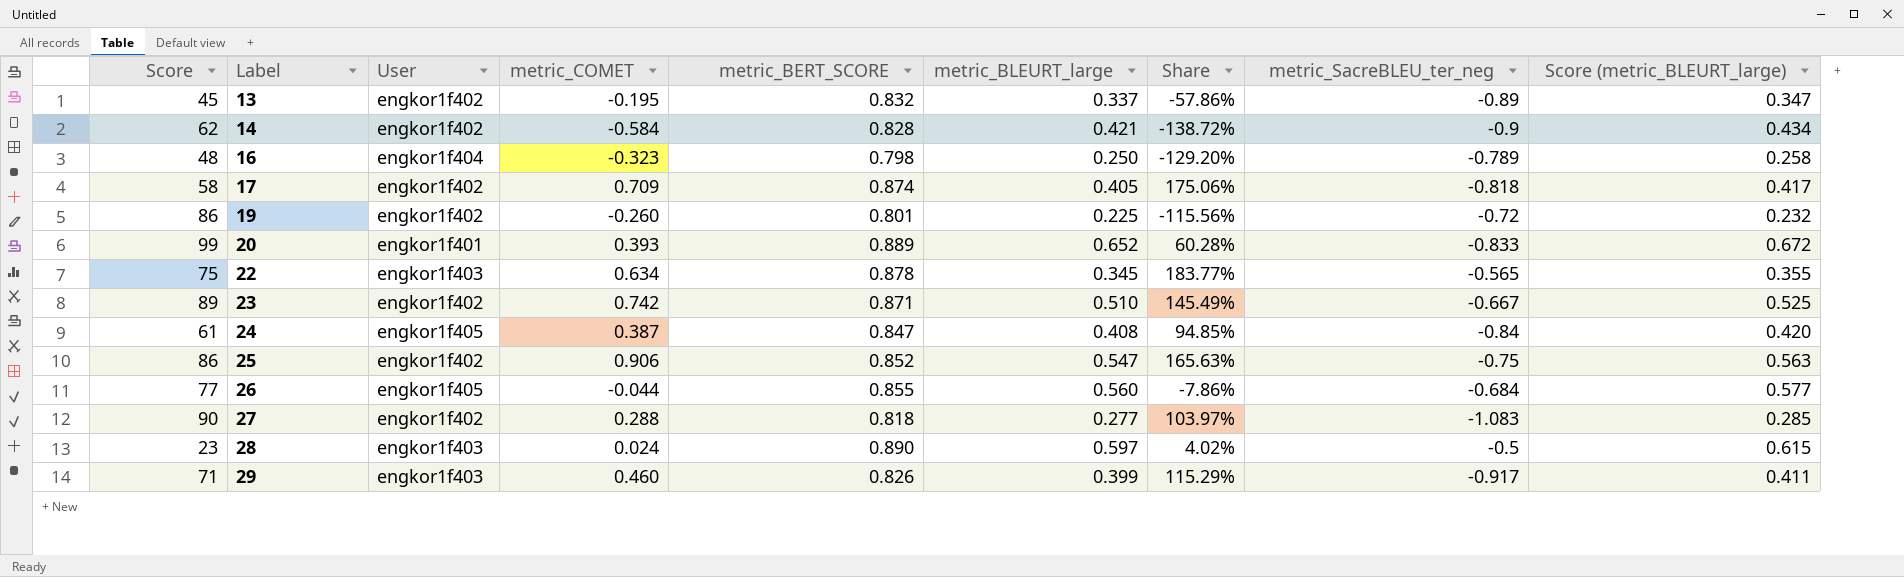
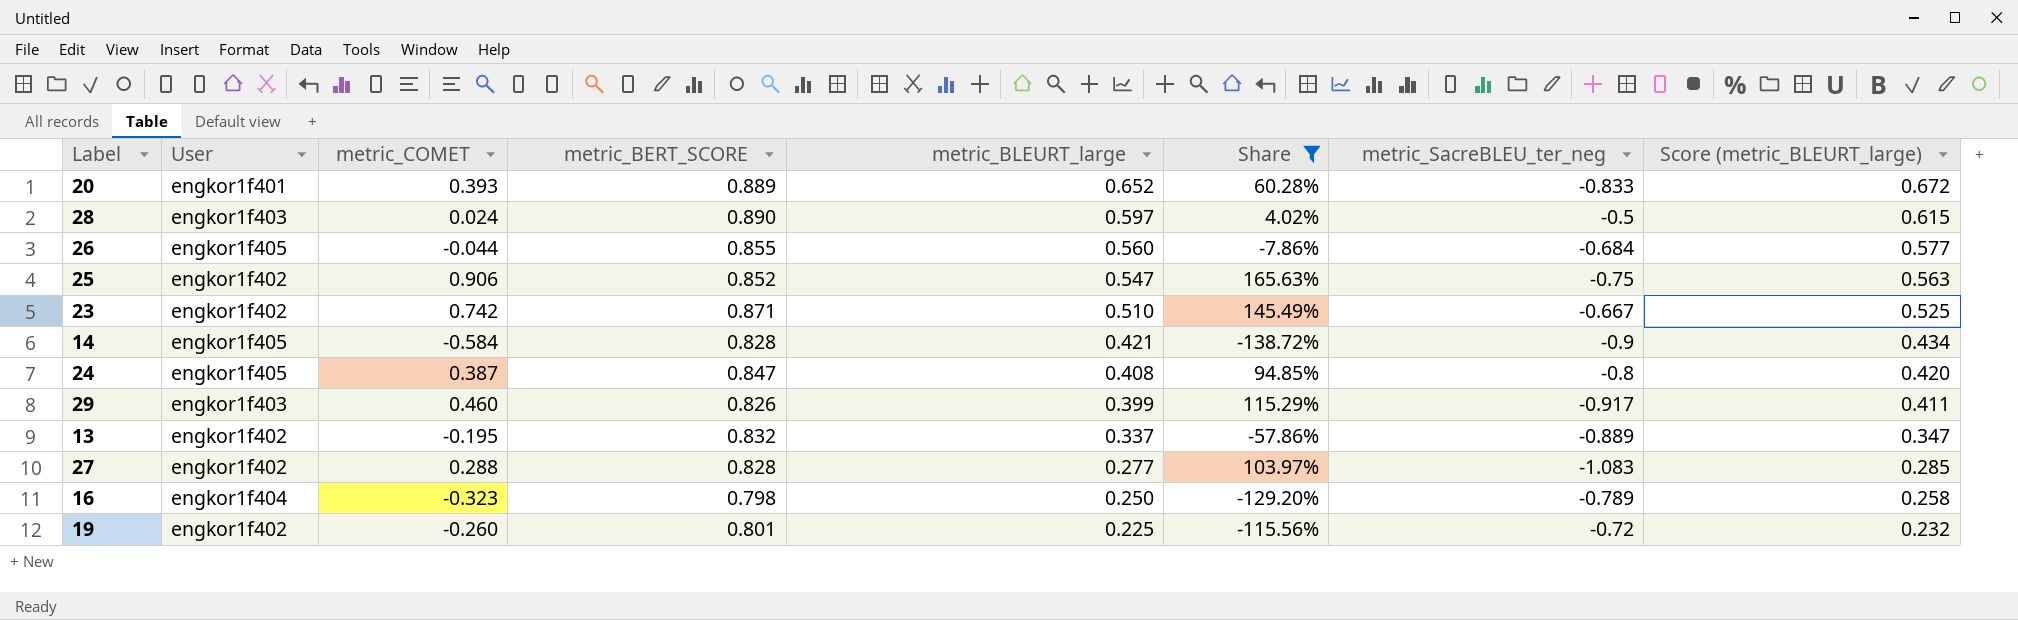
filter: none -> Share <= 165.63%
row order: Label ascending -> metric_BLEURT_large descending
column Score | position: 1 -> none
14 | User: engkor1f402 -> engkor1f405
24 | metric_SacreBLEU_ter_neg: -0.84 -> -0.8
13 | metric_SacreBLEU_ter_neg: -0.89 -> -0.889
27 | metric_BERT_SCORE: 0.818 -> 0.828

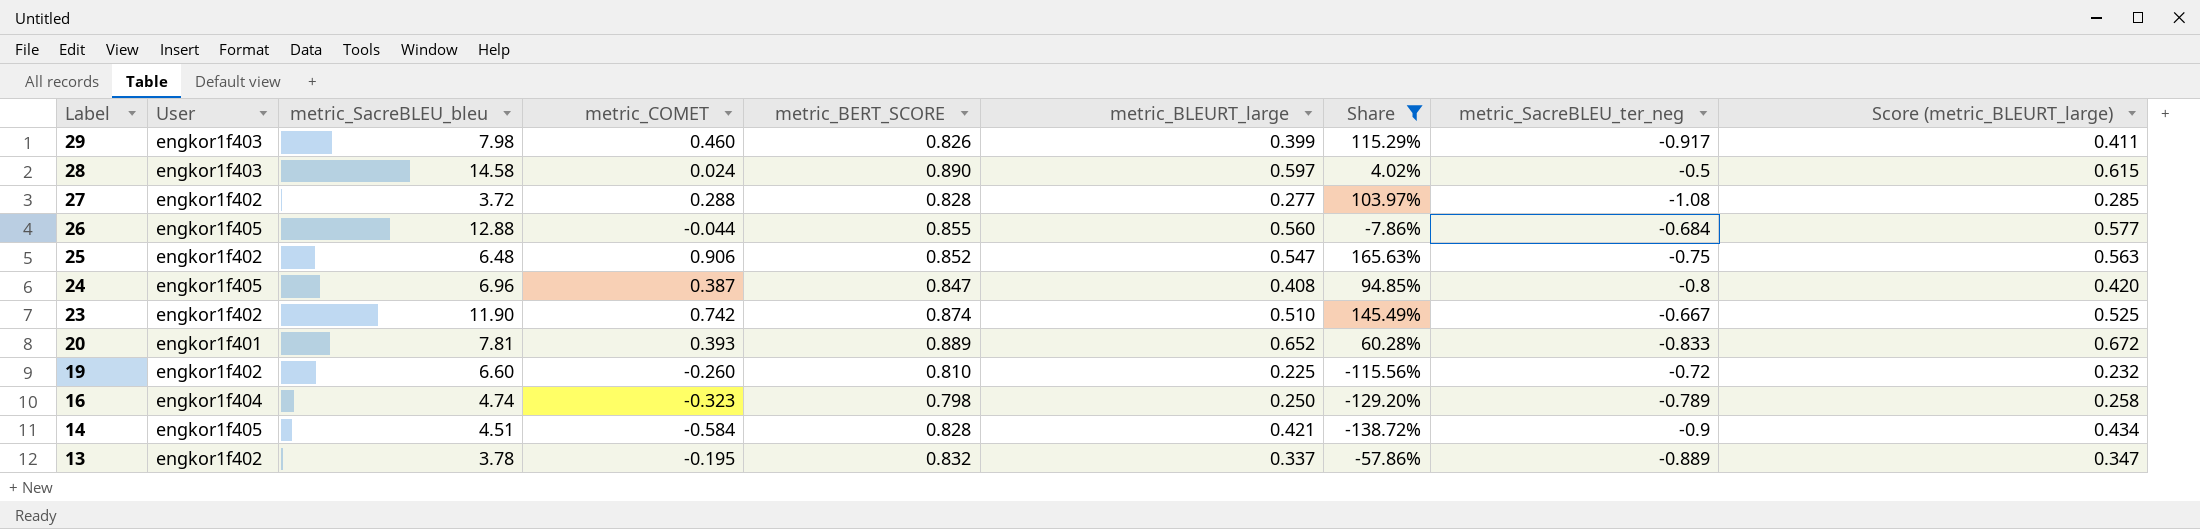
row order: metric_BLEURT_large descending -> Label descending
column metric_SacreBLEU_bleu | position: none -> 3
27 | metric_SacreBLEU_ter_neg: -1.083 -> -1.08
23 | metric_BERT_SCORE: 0.871 -> 0.874
19 | metric_BERT_SCORE: 0.801 -> 0.810

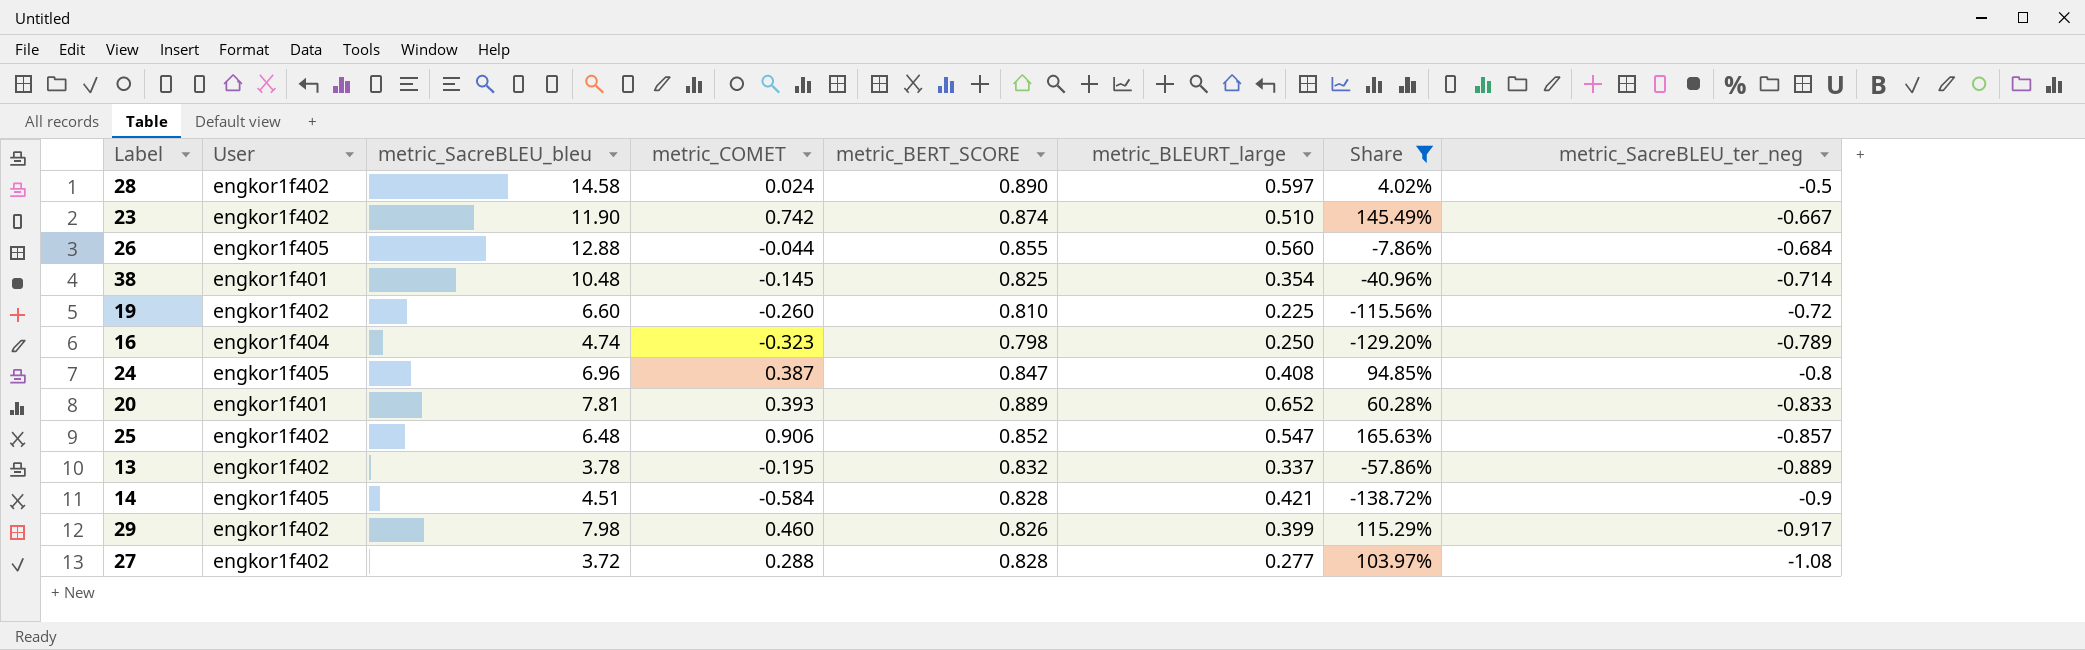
row order: Label descending -> metric_SacreBLEU_ter_neg descending
column Score (metric_BLEURT_large) | formula: [metric_BLEURT_large] * 1.03 -> none
28 | User: engkor1f403 -> engkor1f402
row 38: none -> engkor1f401 | 10.48 | -0.145 | 0.825 | 0.354 | -40.96% | -0.714
25 | metric_SacreBLEU_ter_neg: -0.75 -> -0.857
29 | User: engkor1f403 -> engkor1f402

